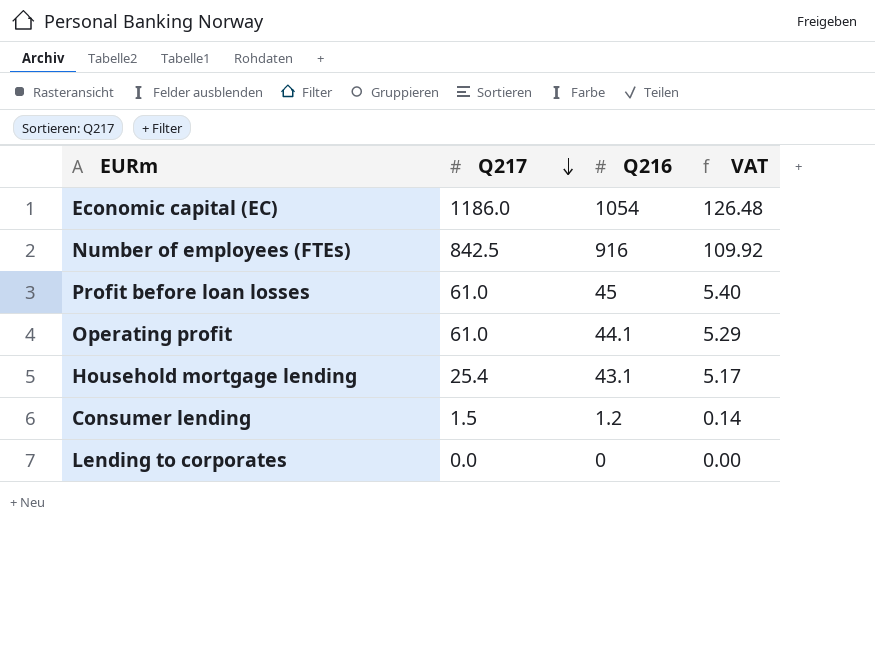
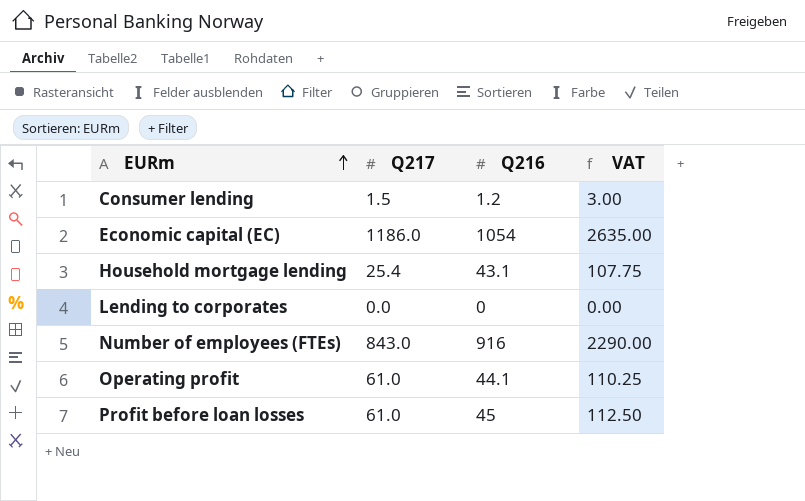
row order: Q217 descending -> EURm ascending
column VAT | formula: [Q216] * 0.12 -> [Q216] * 2.5
Number of employees (FTEs) | Q217: 842.5 -> 843.0

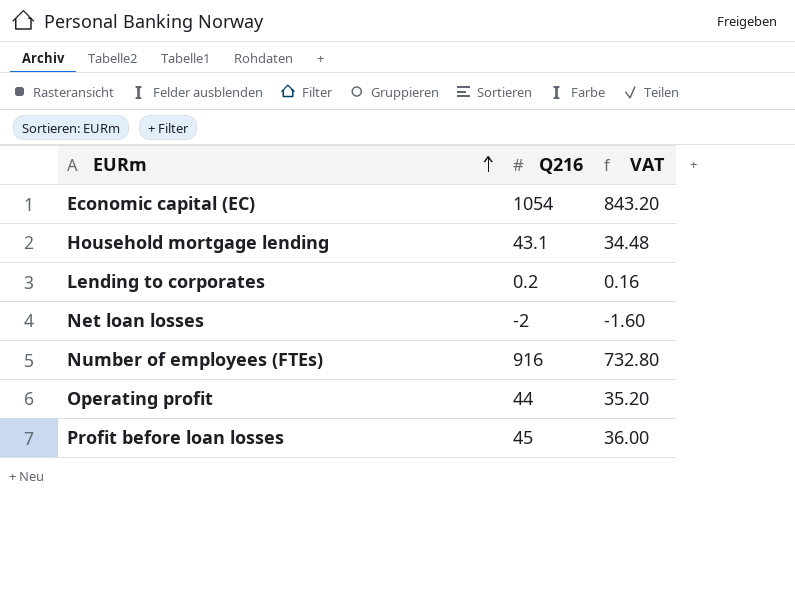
column Q217 | position: 2 -> none
column VAT | formula: [Q216] * 2.5 -> [Q216] * 0.8
row Consumer lending: 1.5 | 1.2 | 3.00 -> none
Lending to corporates | Q216: 0 -> 0.2
row Net loan losses: none -> -2 | -1.60
Operating profit | Q216: 44.1 -> 44

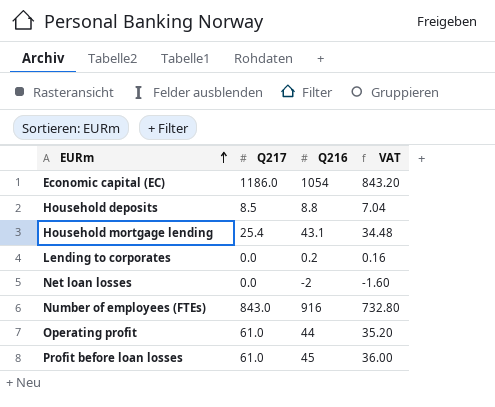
column Q217 | position: none -> 2
row Household deposits: none -> 8.5 | 8.8 | 7.04

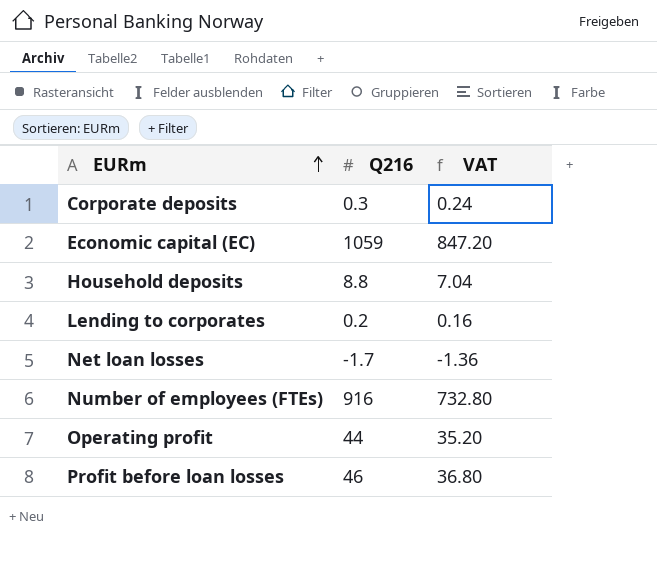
column Q217 | position: 2 -> none
row Household mortgage lending: 25.4 | 43.1 | 34.48 -> none
row Corporate deposits: none -> 0.3 | 0.24
Economic capital (EC) | Q216: 1054 -> 1059
Economic capital (EC) | VAT: 843.20 -> 847.20
Net loan losses | Q216: -2 -> -1.7
Net loan losses | VAT: -1.60 -> -1.36
Profit before loan losses | Q216: 45 -> 46
Profit before loan losses | VAT: 36.00 -> 36.80

